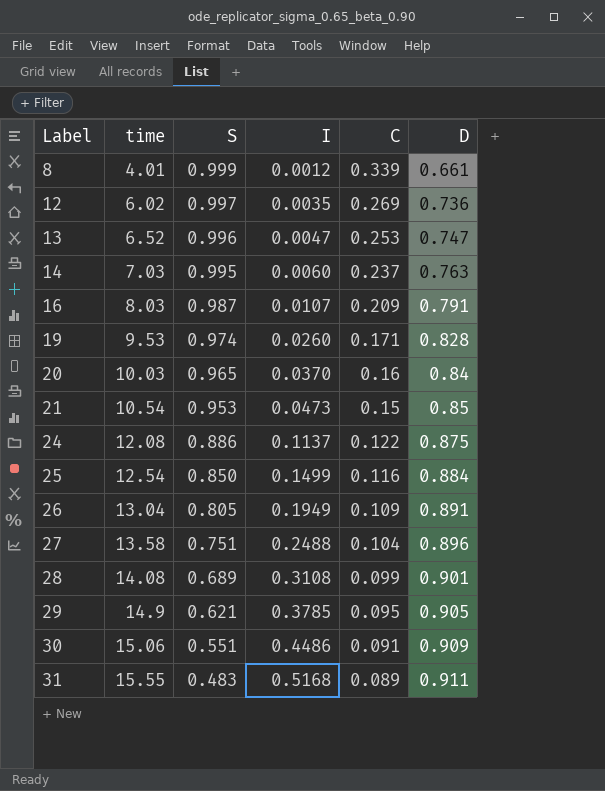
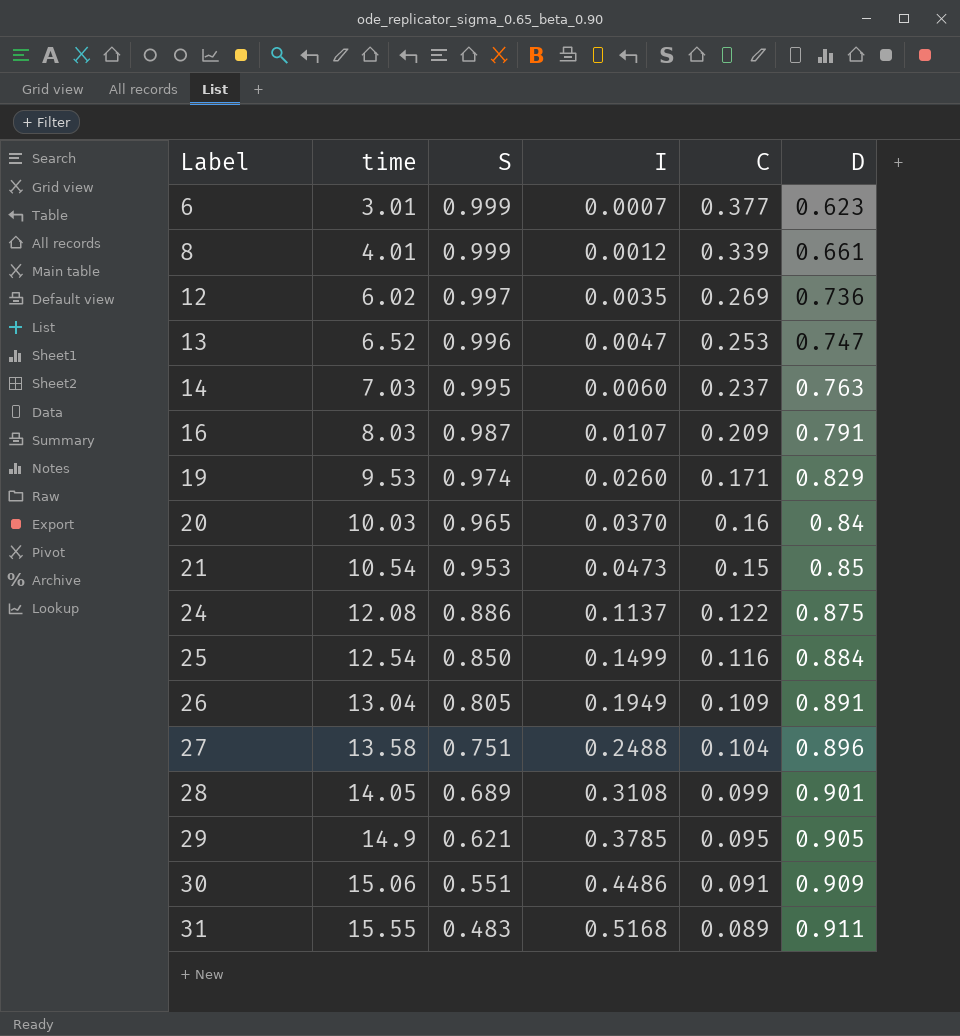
row 6: none -> 3.01 | 0.999 | 0.0007 | 0.377 | 0.623
19 | D: 0.828 -> 0.829
28 | time: 14.08 -> 14.05

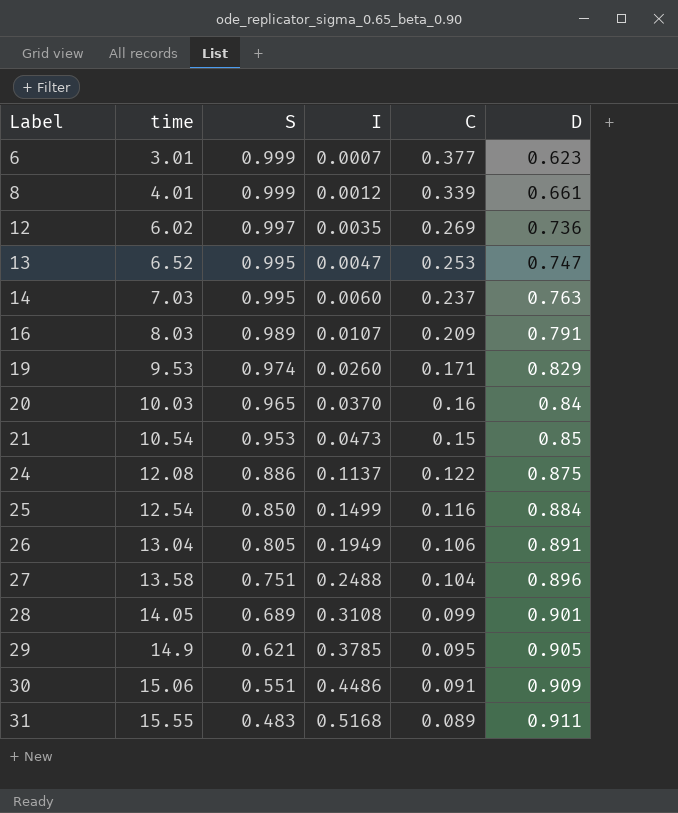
13 | S: 0.996 -> 0.995
16 | S: 0.987 -> 0.989
26 | C: 0.109 -> 0.106

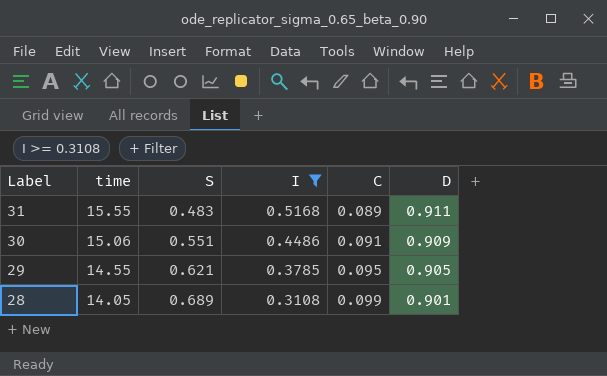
filter: none -> I >= 0.3108
row order: Label ascending -> Label descending
29 | time: 14.9 -> 14.55

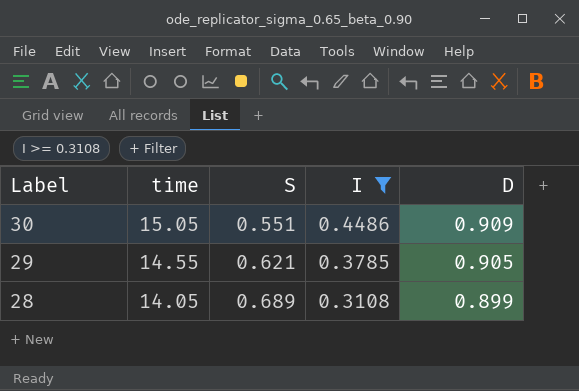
column C | position: 5 -> none
row 31: 15.55 | 0.483 | 0.5168 | 0.089 | 0.911 -> none
30 | time: 15.06 -> 15.05
28 | D: 0.901 -> 0.899

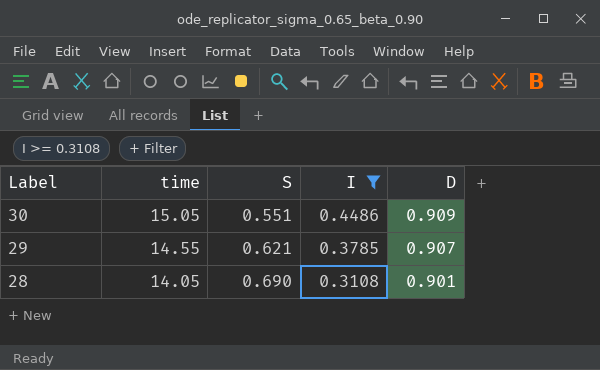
29 | D: 0.905 -> 0.907
28 | S: 0.689 -> 0.690
28 | D: 0.899 -> 0.901

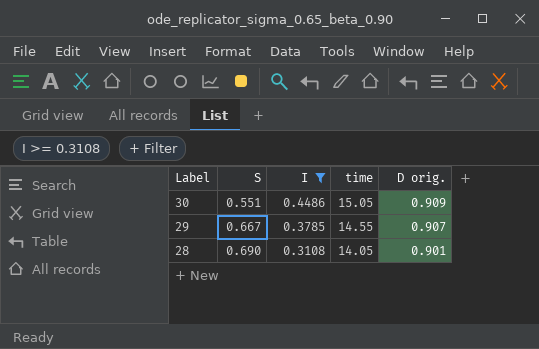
column time | position: 2 -> 4
column name: D -> D orig.
29 | S: 0.621 -> 0.667

